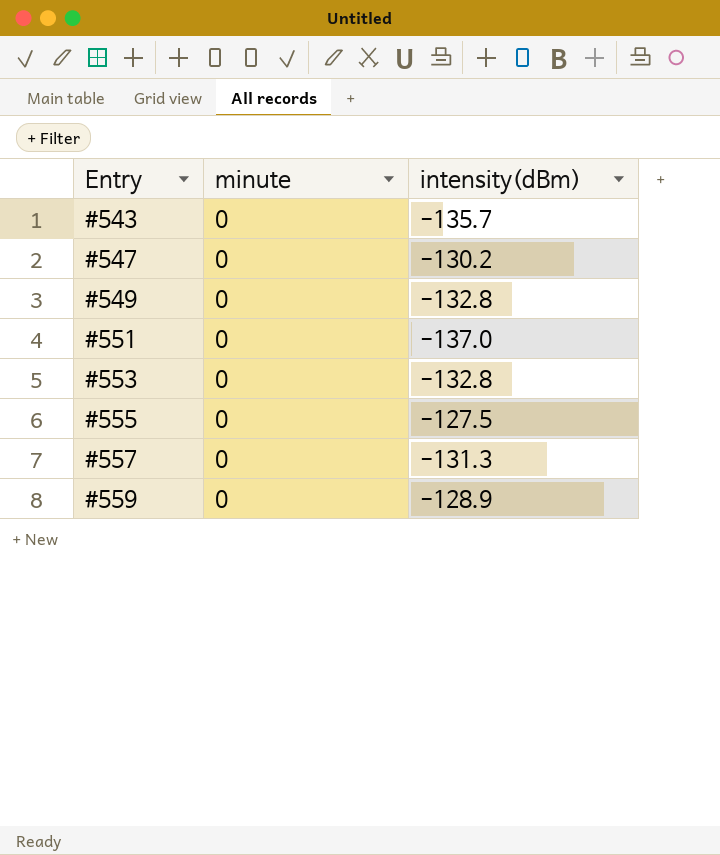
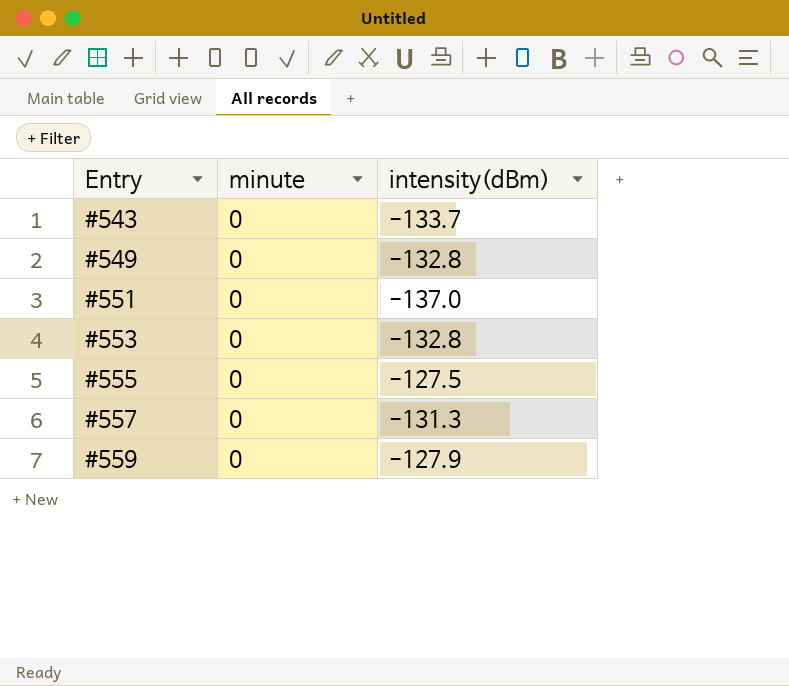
row #547: 0 | -130.2 -> none
#543 | intensity(dBm): -135.7 -> -133.7
#559 | intensity(dBm): -128.9 -> -127.9

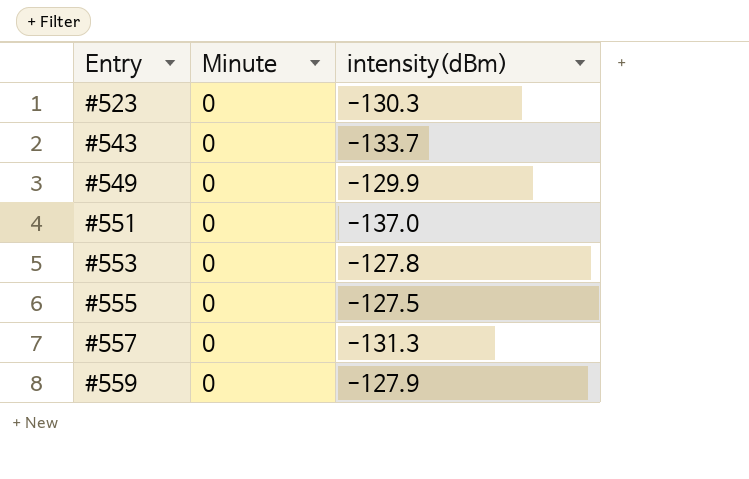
column name: minute -> Minute
row #523: none -> 0 | -130.3
#549 | intensity(dBm): -132.8 -> -129.9
#553 | intensity(dBm): -132.8 -> -127.8

